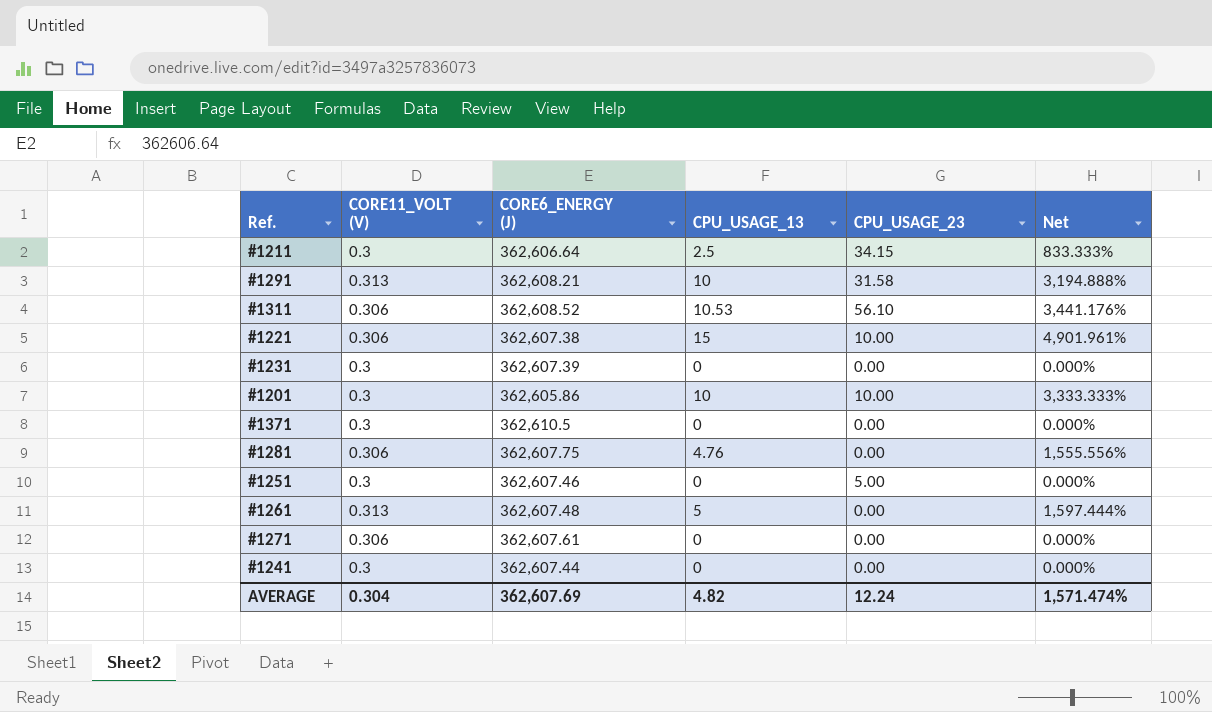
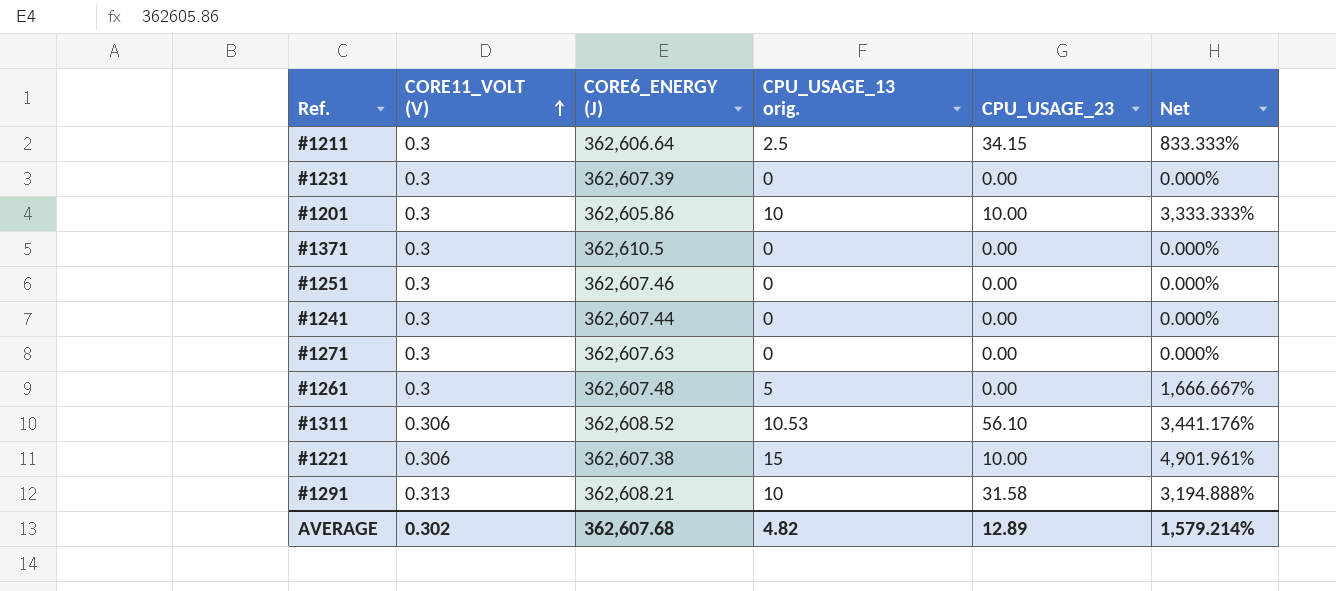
row order: none -> CORE11_VOLT (V) ascending
column name: CPU_USAGE_13 -> CPU_USAGE_13 orig.
row #1281: 0.306 | 362,607.75 | 4.76 | 0.00 | 1,555.556% -> none
#1251 | CPU_USAGE_23: 5.00 -> 0.00
#1271 | CORE11_VOLT (V): 0.306 -> 0.3
#1271 | CORE6_ENERGY (J): 362,607.61 -> 362,607.63
#1261 | CORE11_VOLT (V): 0.313 -> 0.3
#1261 | Net: 1,597.444% -> 1,666.667%
AVERAGE | CORE11_VOLT (V): 0.304 -> 0.302
AVERAGE | CORE6_ENERGY (J): 362,607.69 -> 362,607.68
AVERAGE | CPU_USAGE_23: 12.24 -> 12.89
AVERAGE | Net: 1,571.474% -> 1,579.214%

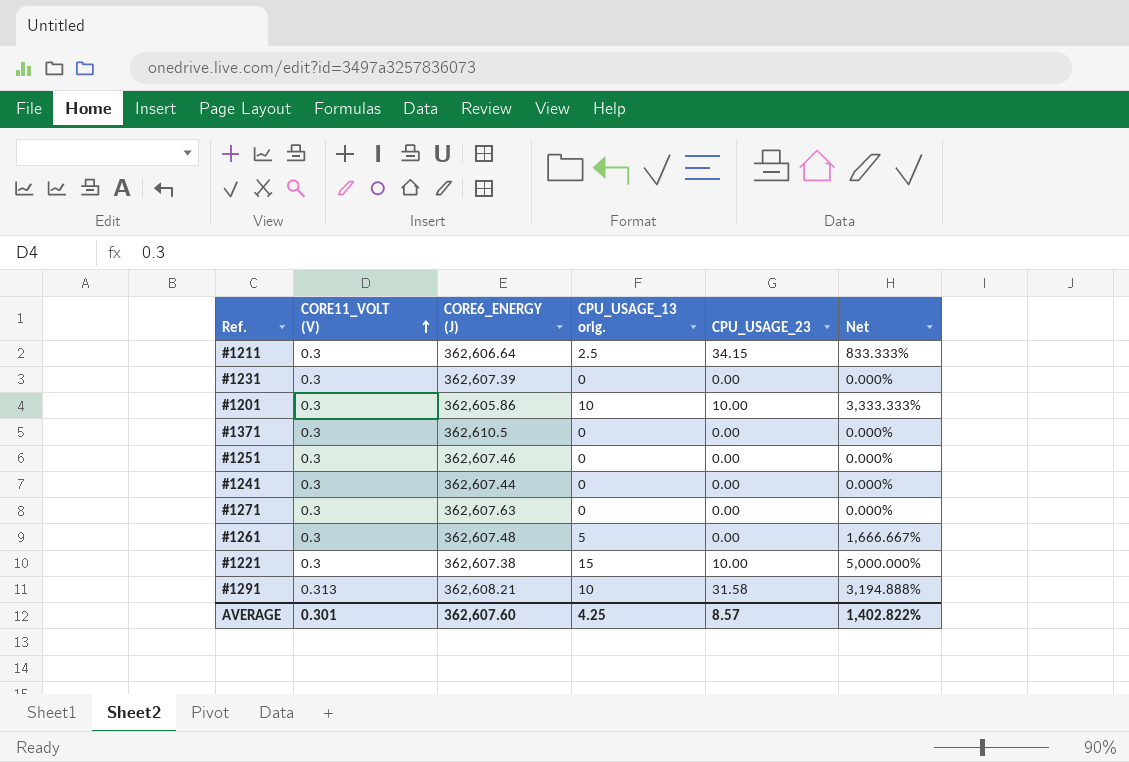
row #1311: 0.306 | 362,608.52 | 10.53 | 56.10 | 3,441.176% -> none
#1221 | CORE11_VOLT (V): 0.306 -> 0.3
#1221 | Net: 4,901.961% -> 5,000.000%
AVERAGE | CORE11_VOLT (V): 0.302 -> 0.301
AVERAGE | CORE6_ENERGY (J): 362,607.68 -> 362,607.60
AVERAGE | CPU_USAGE_13 orig.: 4.82 -> 4.25
AVERAGE | CPU_USAGE_23: 12.89 -> 8.57
AVERAGE | Net: 1,579.214% -> 1,402.822%

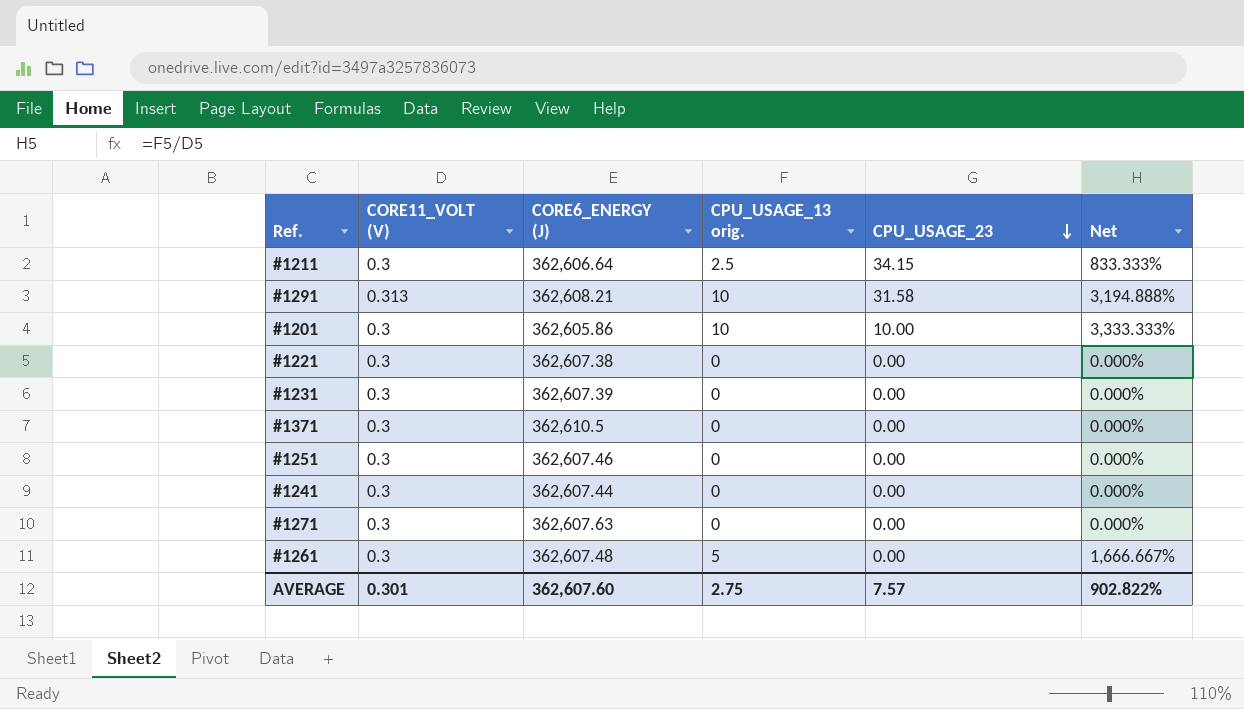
row order: CORE11_VOLT (V) ascending -> CPU_USAGE_23 descending
#1221 | CPU_USAGE_13 orig.: 15 -> 0
#1221 | CPU_USAGE_23: 10.00 -> 0.00
#1221 | Net: 5,000.000% -> 0.000%
AVERAGE | CPU_USAGE_13 orig.: 4.25 -> 2.75
AVERAGE | CPU_USAGE_23: 8.57 -> 7.57
AVERAGE | Net: 1,402.822% -> 902.822%

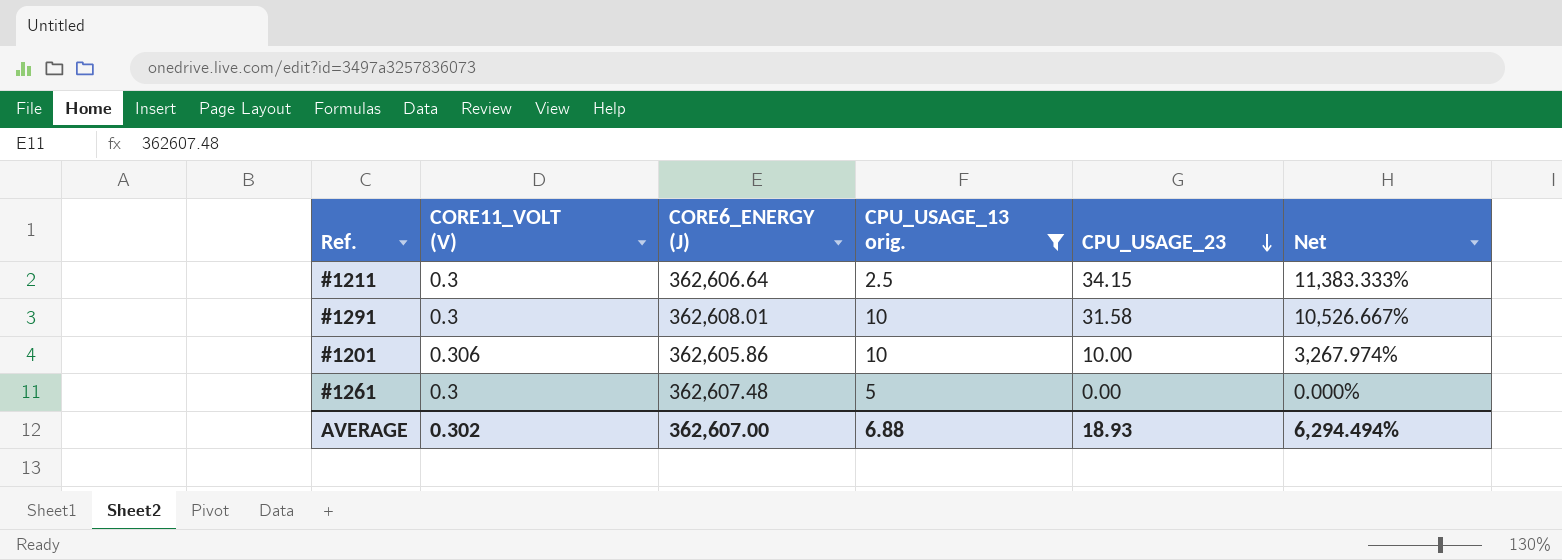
filter: none -> CPU_USAGE_13 orig. != 0
column Net | formula: [CPU_USAGE_13 orig.] / [CORE11_VOLT (V)] -> [CPU_USAGE_23] / [CORE11_VOLT (V)]
#1291 | CORE11_VOLT (V): 0.313 -> 0.3
#1291 | CORE6_ENERGY (J): 362,608.21 -> 362,608.01
#1201 | CORE11_VOLT (V): 0.3 -> 0.306
AVERAGE | CORE11_VOLT (V): 0.301 -> 0.302
AVERAGE | CORE6_ENERGY (J): 362,607.60 -> 362,607.00
AVERAGE | CPU_USAGE_13 orig.: 2.75 -> 6.88
AVERAGE | CPU_USAGE_23: 7.57 -> 18.93
AVERAGE | Net: 902.822% -> 6,294.494%

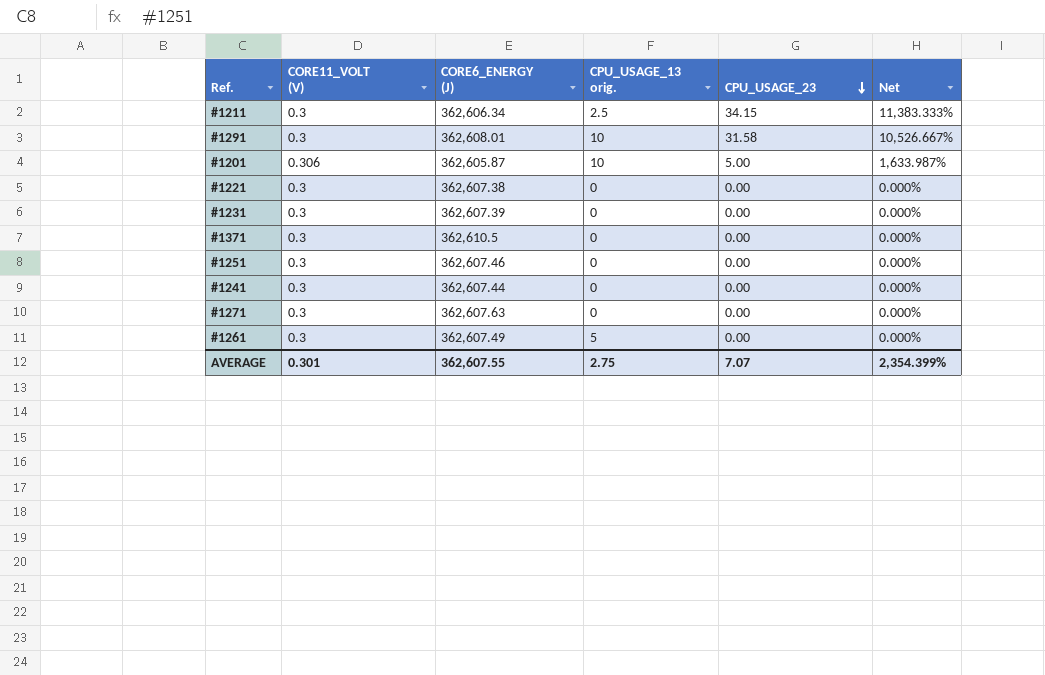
filter: CPU_USAGE_13 orig. != 0 -> none
#1211 | CORE6_ENERGY (J): 362,606.64 -> 362,606.34
#1201 | CORE6_ENERGY (J): 362,605.86 -> 362,605.87
#1201 | CPU_USAGE_23: 10.00 -> 5.00
#1201 | Net: 3,267.974% -> 1,633.987%
#1261 | CORE6_ENERGY (J): 362,607.48 -> 362,607.49
AVERAGE | CORE11_VOLT (V): 0.302 -> 0.301
AVERAGE | CORE6_ENERGY (J): 362,607.00 -> 362,607.55
AVERAGE | CPU_USAGE_13 orig.: 6.88 -> 2.75
AVERAGE | CPU_USAGE_23: 18.93 -> 7.07
AVERAGE | Net: 6,294.494% -> 2,354.399%

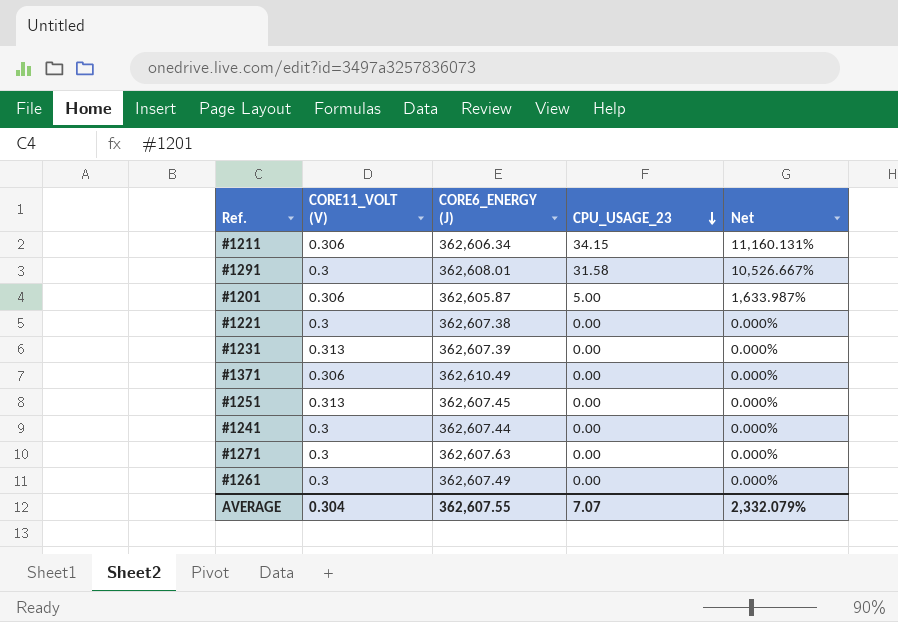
column CPU_USAGE_13 orig. | position: 4 -> none
#1211 | CORE11_VOLT (V): 0.3 -> 0.306
#1211 | Net: 11,383.333% -> 11,160.131%
#1231 | CORE11_VOLT (V): 0.3 -> 0.313
#1371 | CORE11_VOLT (V): 0.3 -> 0.306
#1371 | CORE6_ENERGY (J): 362,610.5 -> 362,610.49
#1251 | CORE11_VOLT (V): 0.3 -> 0.313
#1251 | CORE6_ENERGY (J): 362,607.46 -> 362,607.45
AVERAGE | CORE11_VOLT (V): 0.301 -> 0.304
AVERAGE | Net: 2,354.399% -> 2,332.079%

